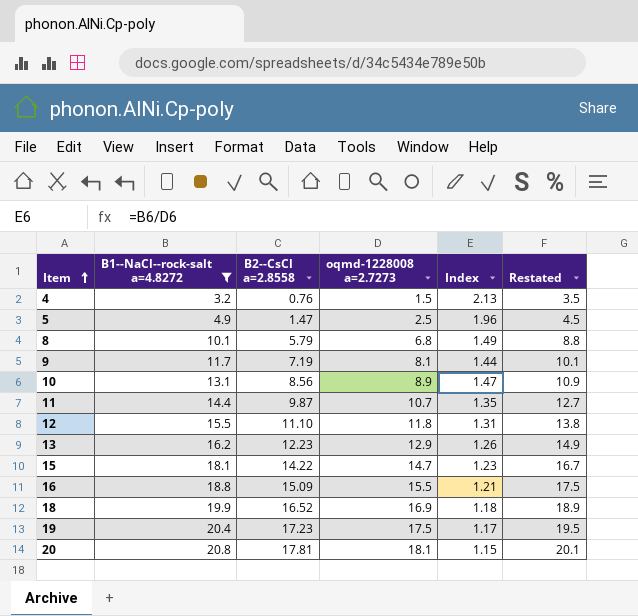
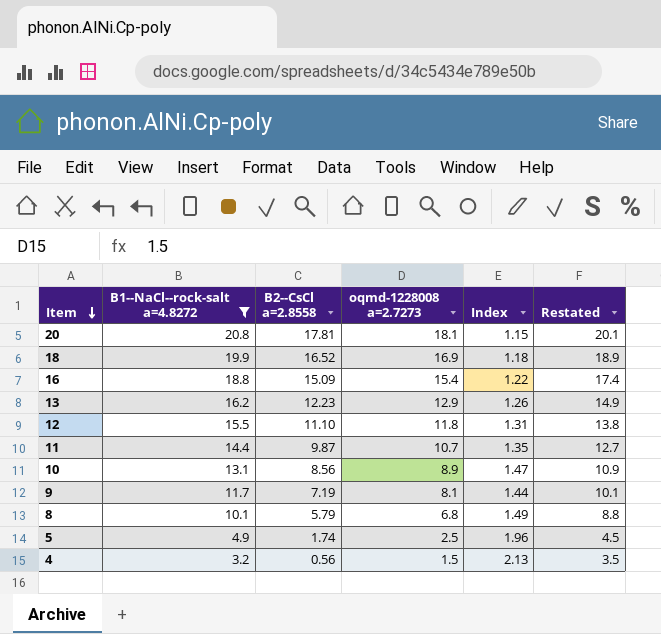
row order: Item ascending -> Item descending
row 15: 18.1 | 14.22 | 14.7 | 1.23 | 16.7 -> none
row 19: 20.4 | 17.23 | 17.5 | 1.17 | 19.5 -> none
16 | oqmd-1228008 a=2.7273: 15.5 -> 15.4
16 | Index: 1.21 -> 1.22
16 | Restated: 17.5 -> 17.4
5 | B2--CsCl a=2.8558: 1.47 -> 1.74
4 | B2--CsCl a=2.8558: 0.76 -> 0.56

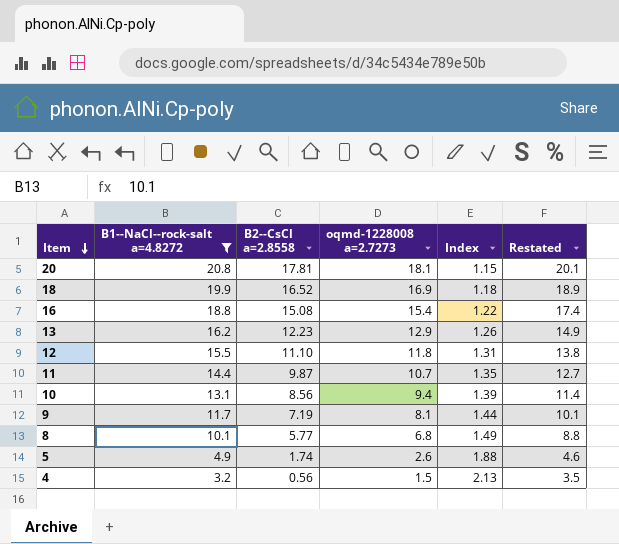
16 | B2--CsCl a=2.8558: 15.09 -> 15.08
10 | oqmd-1228008 a=2.7273: 8.9 -> 9.4
10 | Index: 1.47 -> 1.39
10 | Restated: 10.9 -> 11.4
8 | B2--CsCl a=2.8558: 5.79 -> 5.77
5 | oqmd-1228008 a=2.7273: 2.5 -> 2.6
5 | Index: 1.96 -> 1.88
5 | Restated: 4.5 -> 4.6

